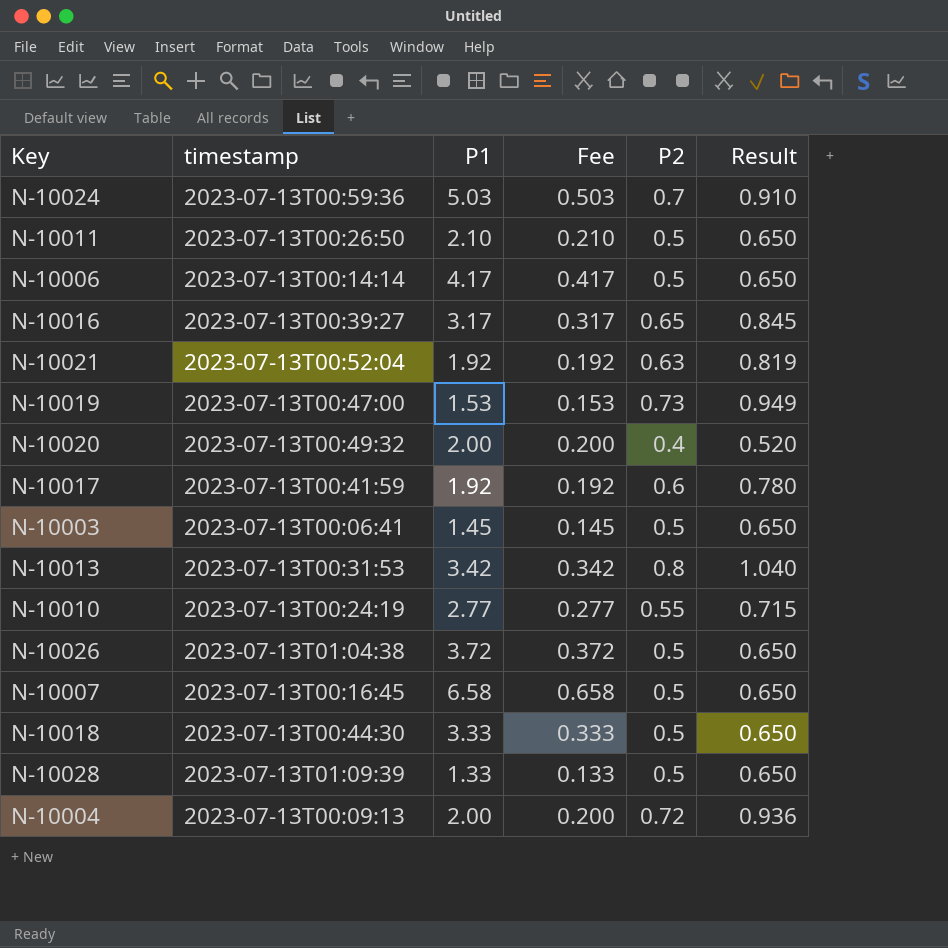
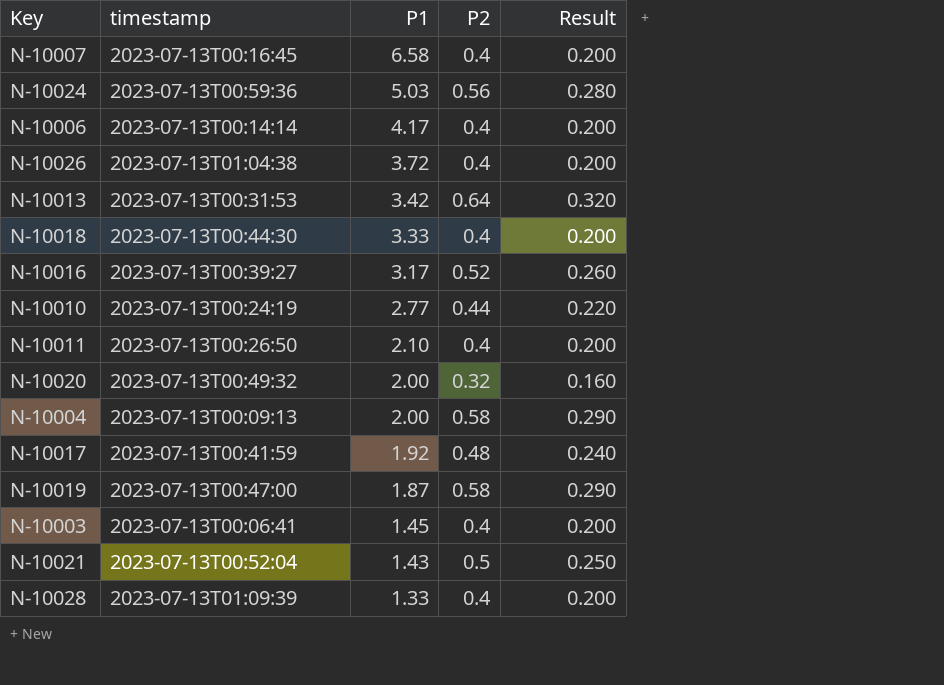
row order: none -> P1 descending
column Fee | formula: [P1] * 0.1 -> none
column Result | formula: [P2] * 1.3 -> [P2] * 0.5
N-10007 | P2: 0.5 -> 0.4
N-10024 | P2: 0.7 -> 0.56
N-10006 | P2: 0.5 -> 0.4
N-10026 | P2: 0.5 -> 0.4
N-10013 | P2: 0.8 -> 0.64
N-10018 | P2: 0.5 -> 0.4
N-10016 | P2: 0.65 -> 0.52
N-10010 | P2: 0.55 -> 0.44
N-10011 | P2: 0.5 -> 0.4
N-10020 | P2: 0.4 -> 0.32
N-10004 | P2: 0.72 -> 0.58
N-10017 | P2: 0.6 -> 0.48
N-10019 | P1: 1.53 -> 1.87
N-10019 | P2: 0.73 -> 0.58
N-10003 | P2: 0.5 -> 0.4
N-10021 | P1: 1.92 -> 1.43
N-10021 | P2: 0.63 -> 0.5
N-10028 | P2: 0.5 -> 0.4

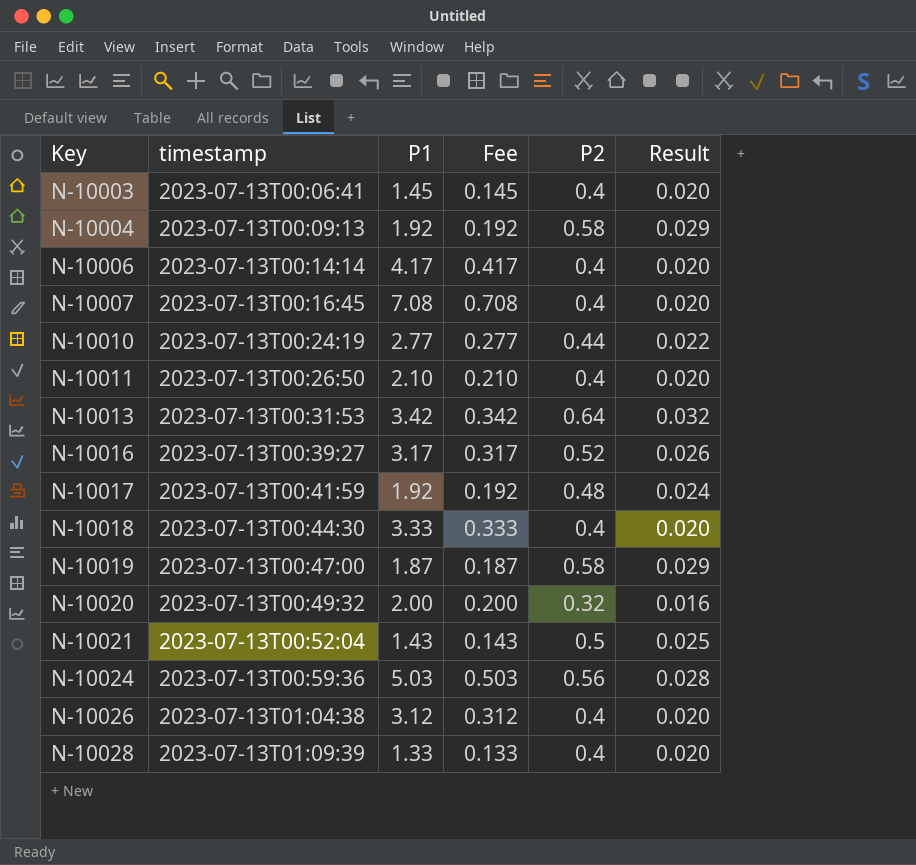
row order: P1 descending -> Key ascending
column Fee | formula: none -> [P1] * 0.1
column Result | formula: [P2] * 0.5 -> [P2] * 0.05
N-10004 | P1: 2.00 -> 1.92
N-10007 | P1: 6.58 -> 7.08
N-10026 | P1: 3.72 -> 3.12

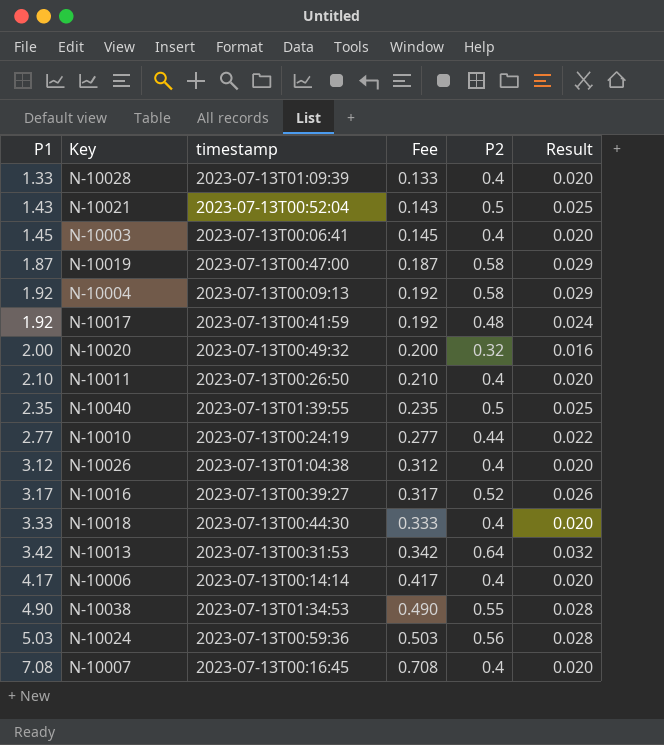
row order: Key ascending -> P1 ascending
column P1 | position: 3 -> 1
row N-10040: none -> 2.35 | 2023-07-13T01:39:55 | 0.235 | 0.5 | 0.025
row N-10038: none -> 4.90 | 2023-07-13T01:34:53 | 0.490 | 0.55 | 0.028

